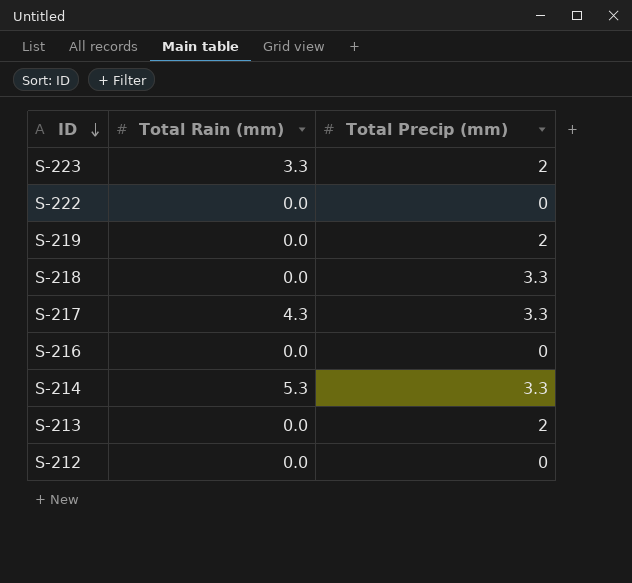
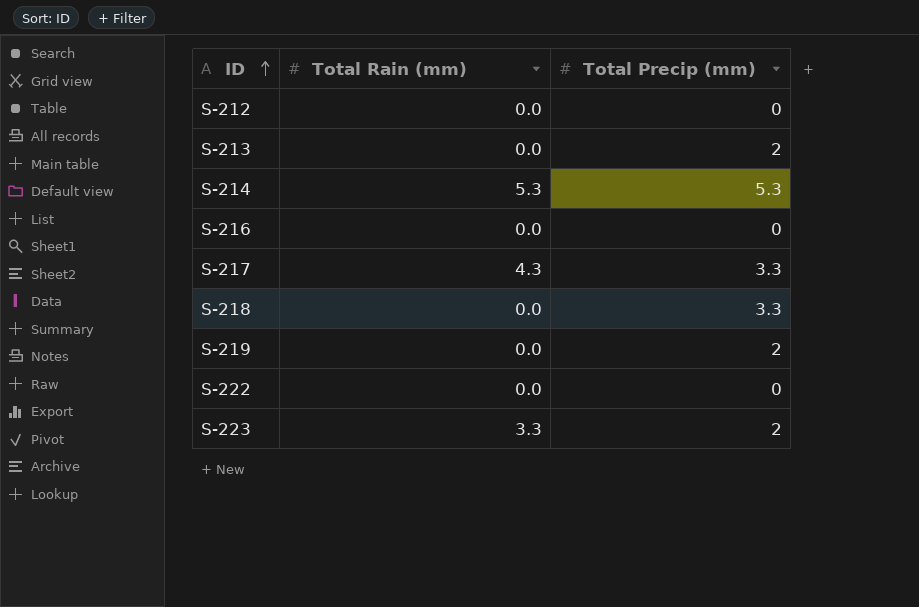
row order: ID descending -> ID ascending
S-214 | Total Precip (mm): 3.3 -> 5.3

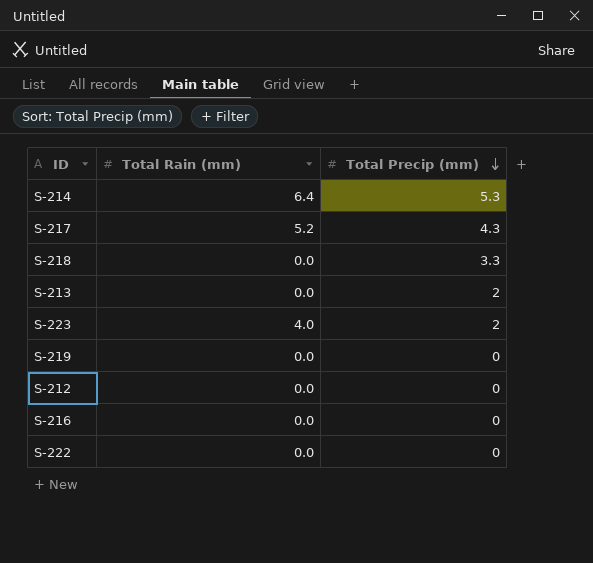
row order: ID ascending -> Total Precip (mm) descending
S-214 | Total Rain (mm): 5.3 -> 6.4
S-217 | Total Rain (mm): 4.3 -> 5.2
S-217 | Total Precip (mm): 3.3 -> 4.3
S-223 | Total Rain (mm): 3.3 -> 4.0
S-219 | Total Precip (mm): 2 -> 0

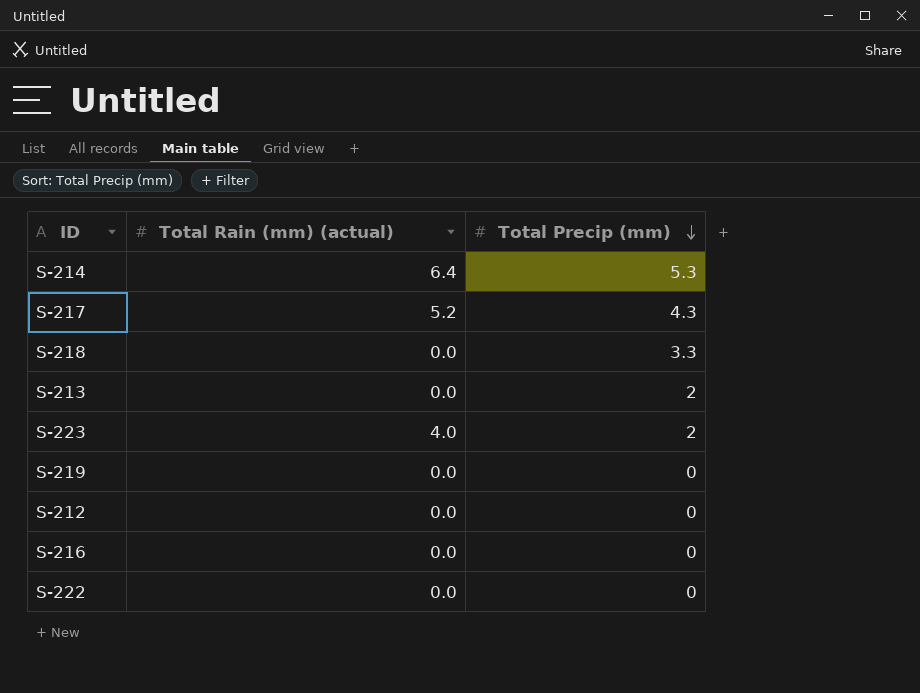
column name: Total Rain (mm) -> Total Rain (mm) (actual)

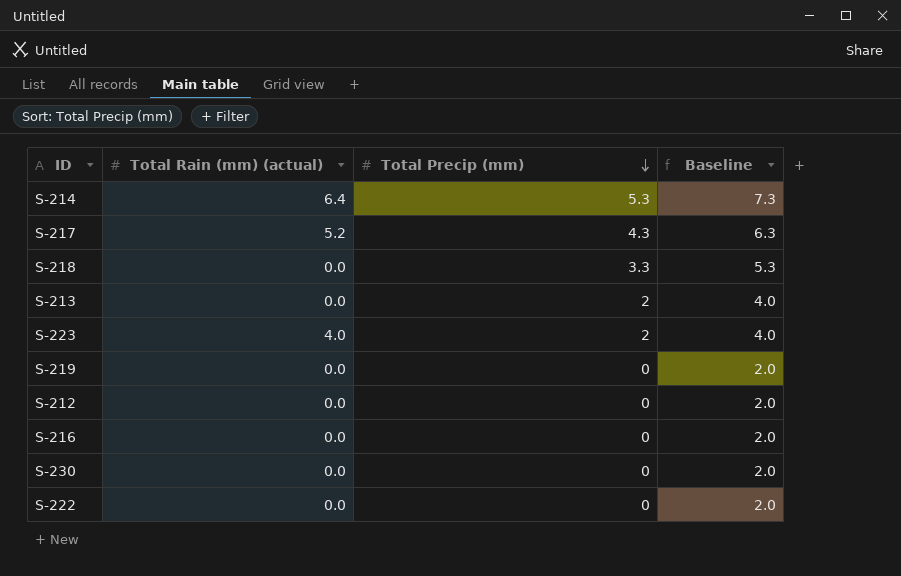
column Baseline | formula: none -> [Total Precip (mm)] + 2
row S-230: none -> 0.0 | 0 | 2.0

